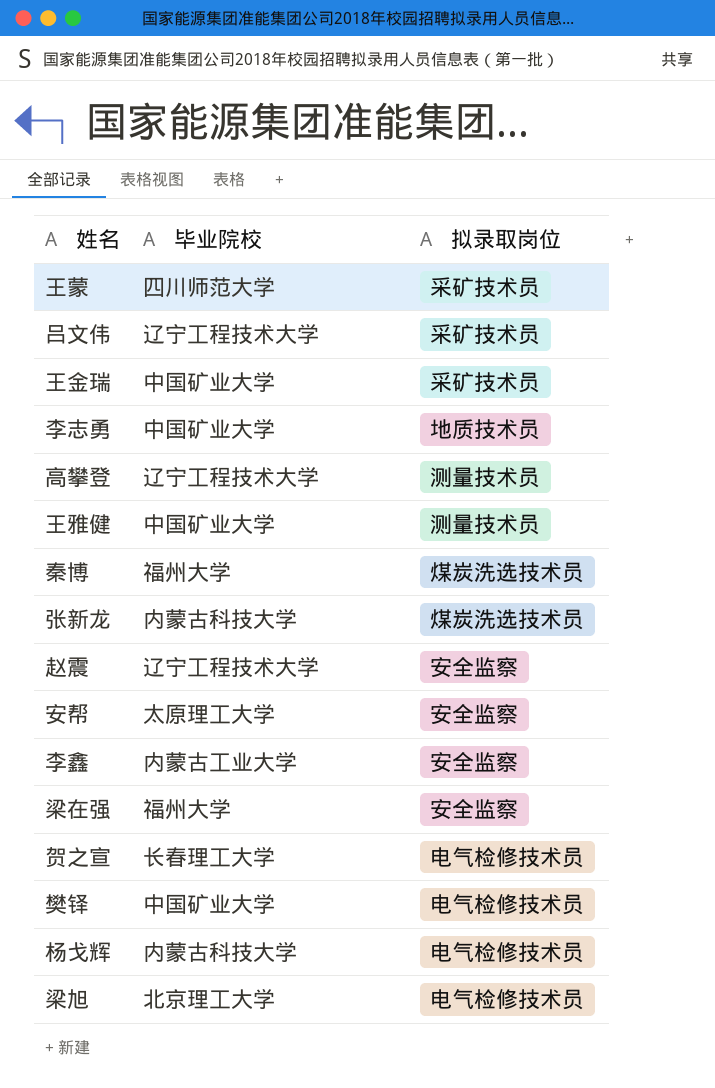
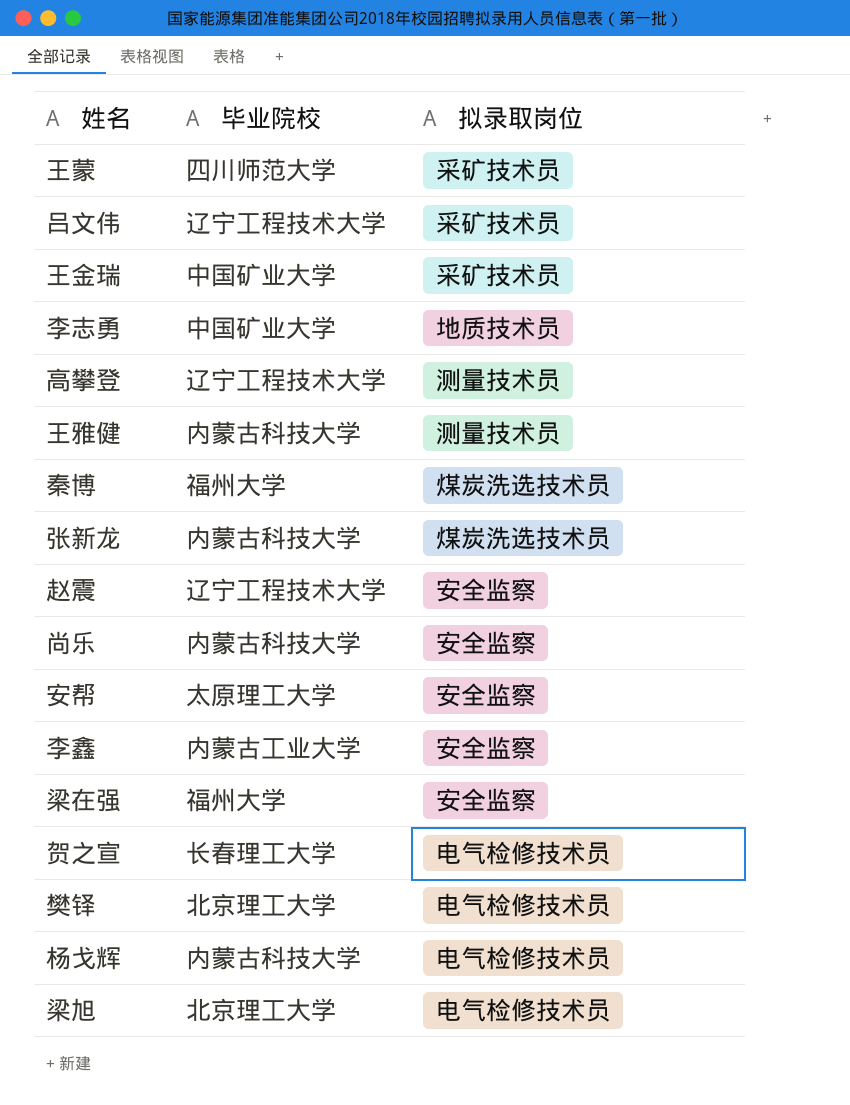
王雅健 | 毕业院校: 中国矿业大学 -> 内蒙古科技大学
row 尚乐: none -> 内蒙古科技大学 | 安全监察
樊铎 | 毕业院校: 中国矿业大学 -> 北京理工大学

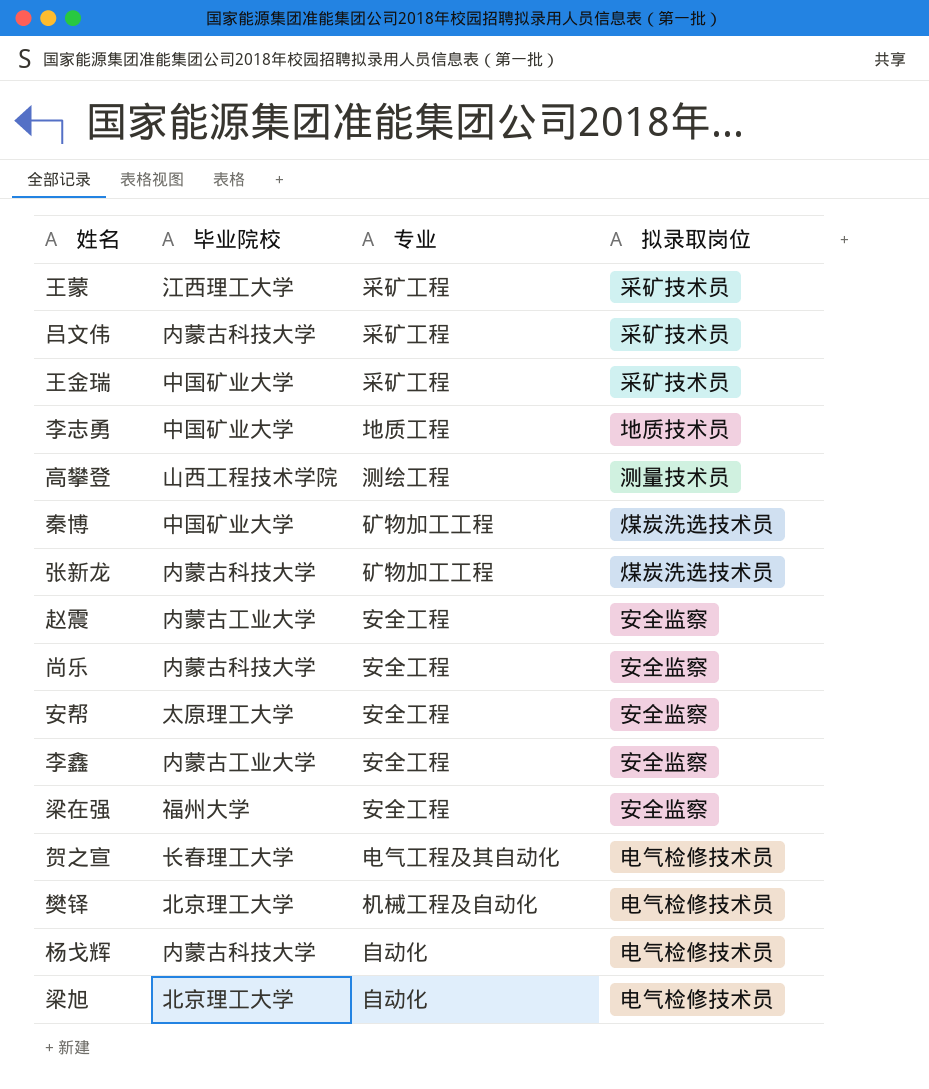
column 专业 | position: none -> 3
row 王雅健: 内蒙古科技大学 | 测量技术员 -> none
王蒙 | 毕业院校: 四川师范大学 -> 江西理工大学
吕文伟 | 毕业院校: 辽宁工程技术大学 -> 内蒙古科技大学
高攀登 | 毕业院校: 辽宁工程技术大学 -> 山西工程技术学院
秦博 | 毕业院校: 福州大学 -> 中国矿业大学
赵震 | 毕业院校: 辽宁工程技术大学 -> 内蒙古工业大学

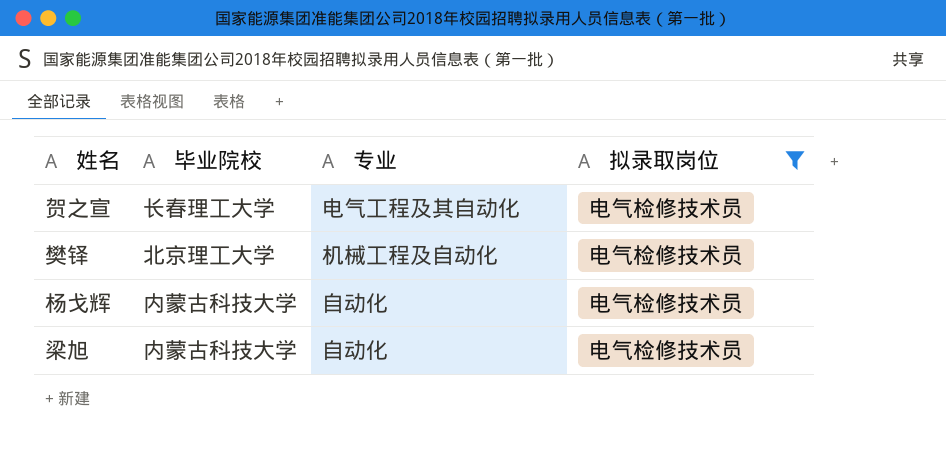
filter: none -> 拟录取岗位 = 电气检修技术员
梁旭 | 毕业院校: 北京理工大学 -> 内蒙古科技大学

